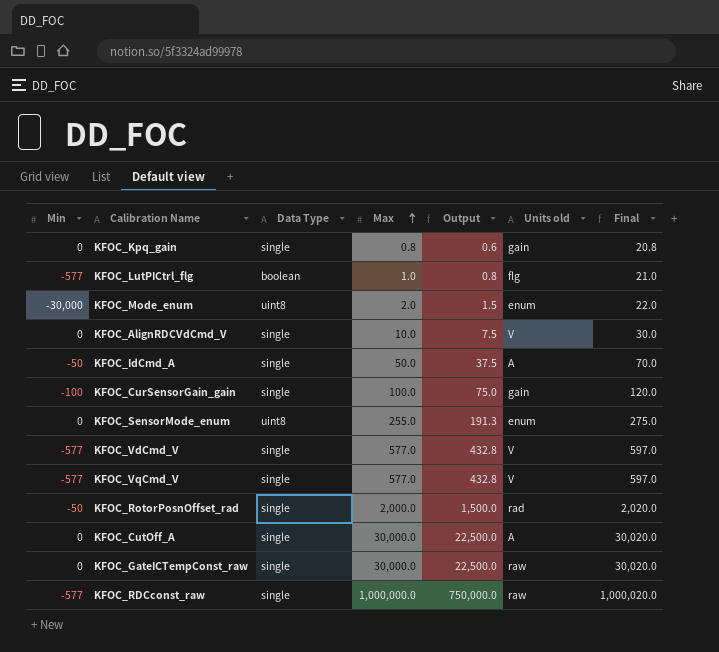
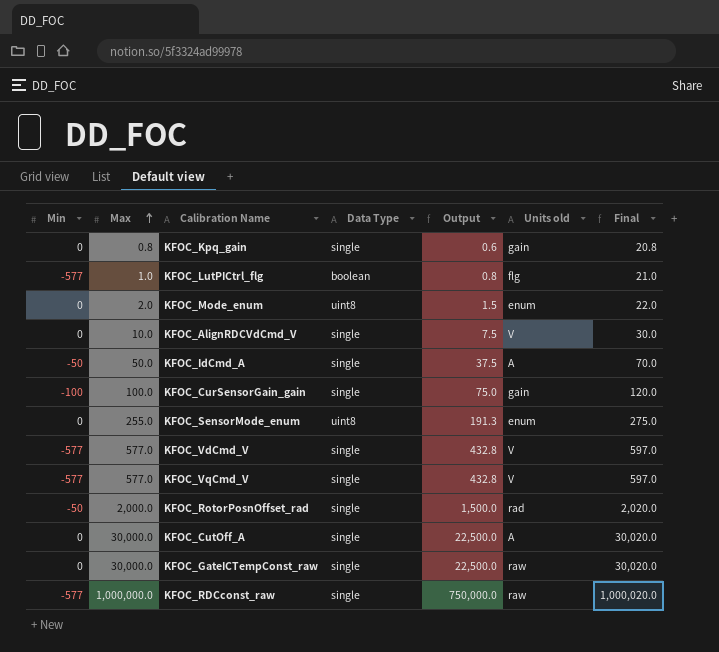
column Max | position: 4 -> 2
KFOC_Mode_enum | Min: -30,000 -> 0

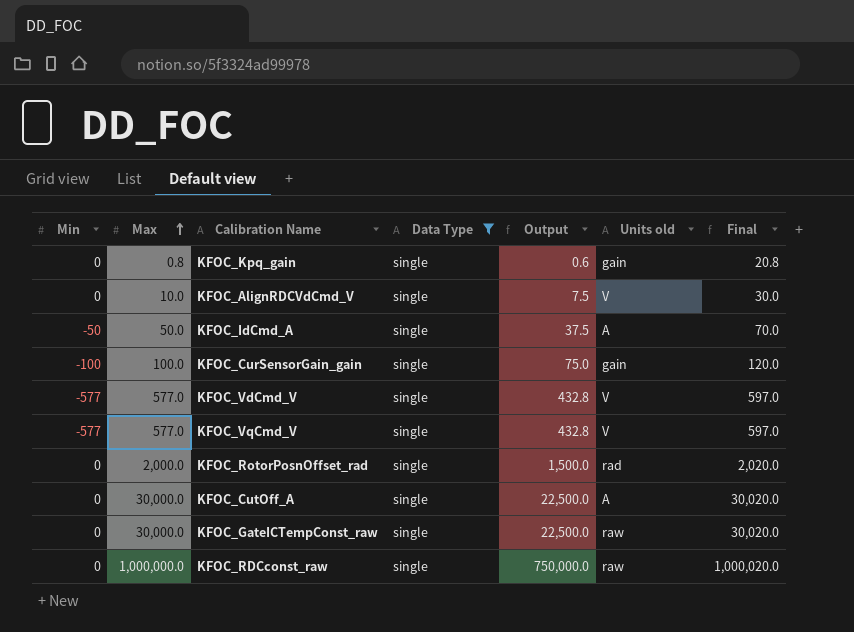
filter: none -> Data Type = single
KFOC_RotorPosnOffset_rad | Min: -50 -> 0
KFOC_RDCconst_raw | Min: -577 -> 0

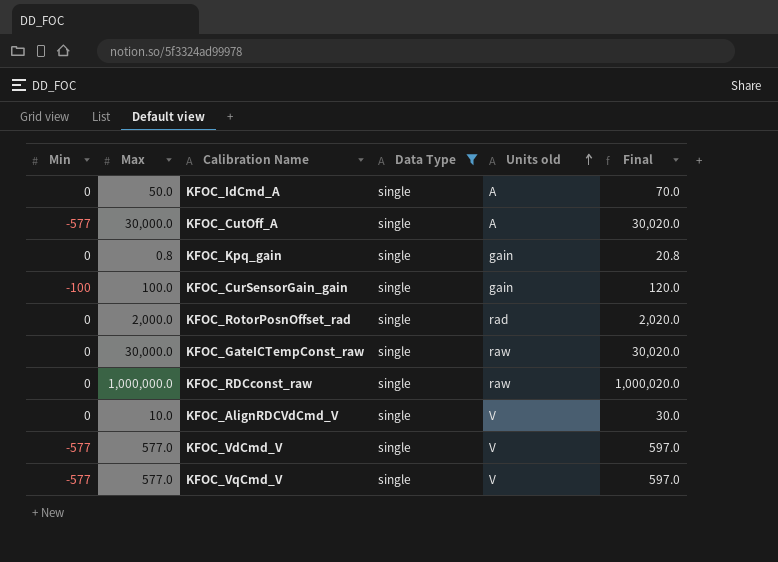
row order: Max ascending -> Units old ascending
column Output | formula: [Max] * 0.75 -> none
KFOC_IdCmd_A | Min: -50 -> 0
KFOC_CutOff_A | Min: 0 -> -577

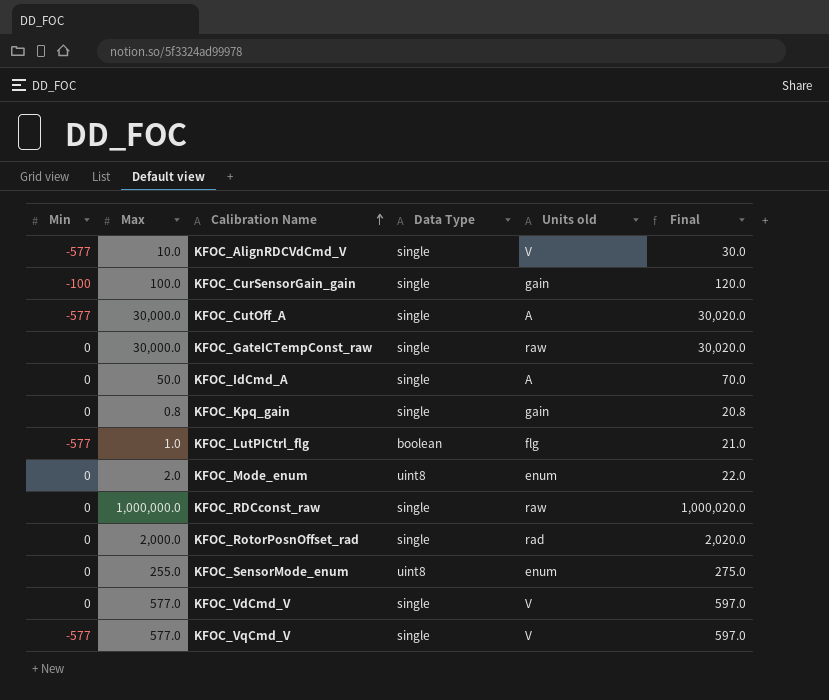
filter: Data Type = single -> none
row order: Units old ascending -> Calibration Name ascending
KFOC_AlignRDCVdCmd_V | Min: 0 -> -577
KFOC_VdCmd_V | Min: -577 -> 0

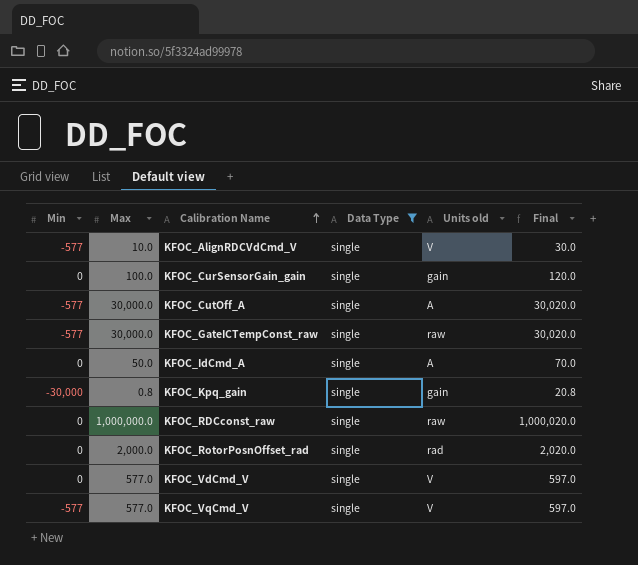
filter: none -> Data Type = single
KFOC_CurSensorGain_gain | Min: -100 -> 0
KFOC_GateICTempConst_raw | Min: 0 -> -577
KFOC_Kpq_gain | Min: 0 -> -30,000

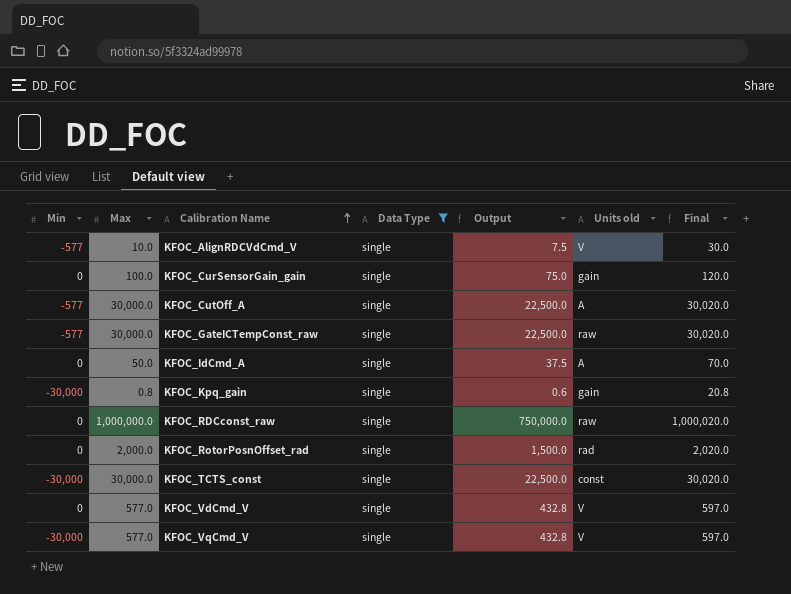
column Output | formula: none -> [Max] * 0.75
row KFOC_TCTS_const: none -> -30,000 | 30,000.0 | single | 22,500.0 | const | 30,020.0
KFOC_VqCmd_V | Min: -577 -> -30,000

